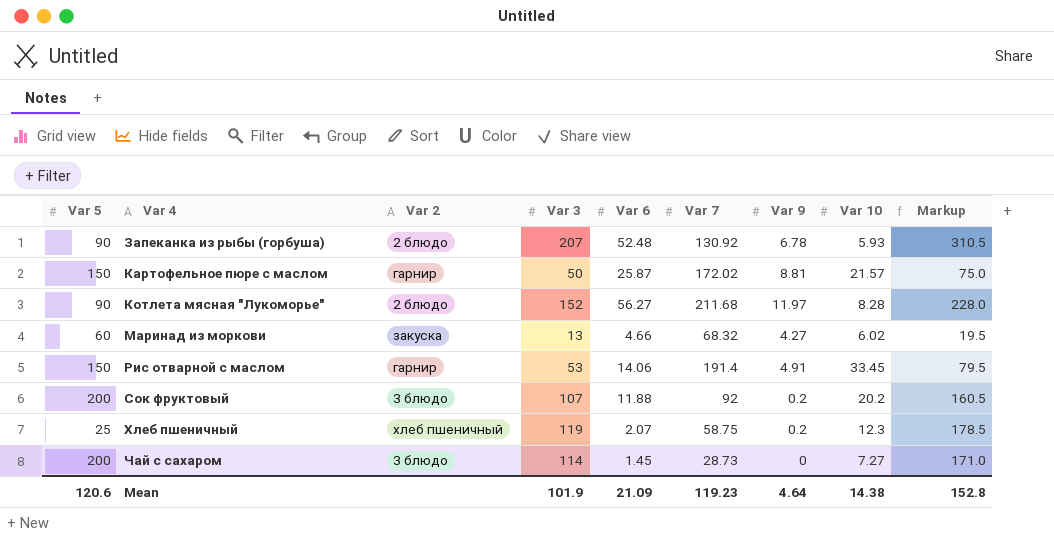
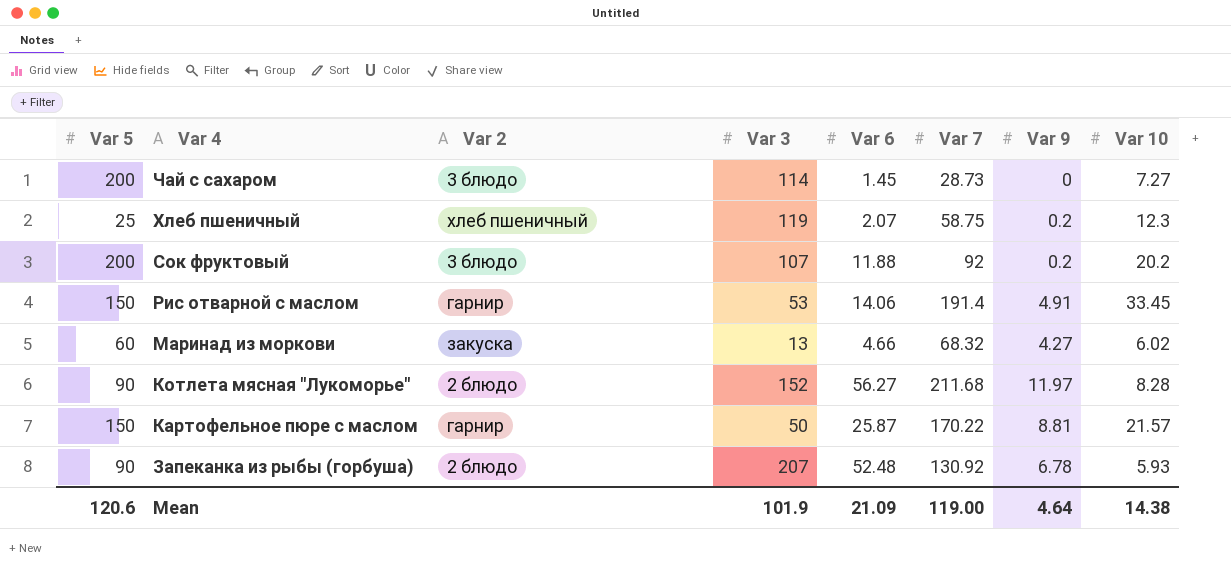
row order: Var 4 ascending -> Var 4 descending
column Markup | formula: [Var 3] * 1.5 -> none
Картофельное пюре с маслом | Var 7: 172.02 -> 170.22
Mean | Var 7: 119.23 -> 119.00

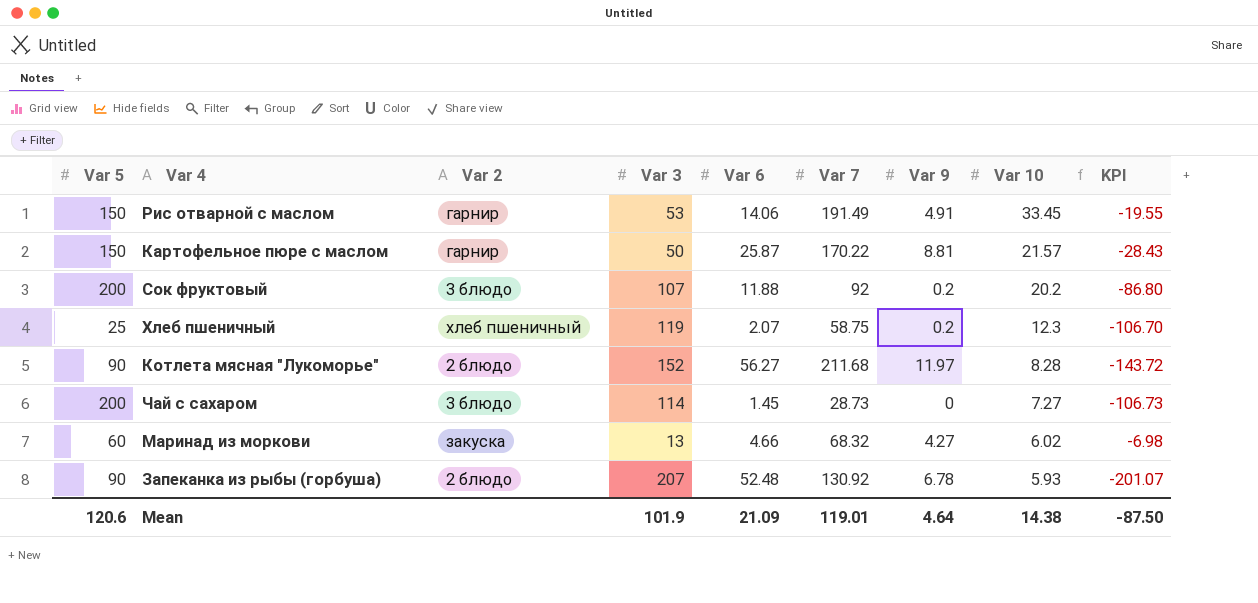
row order: Var 4 descending -> Var 10 descending
column KPI | formula: none -> [Var 10] - [Var 3]
Рис отварной с маслом | Var 7: 191.4 -> 191.49
Mean | Var 7: 119.00 -> 119.01

